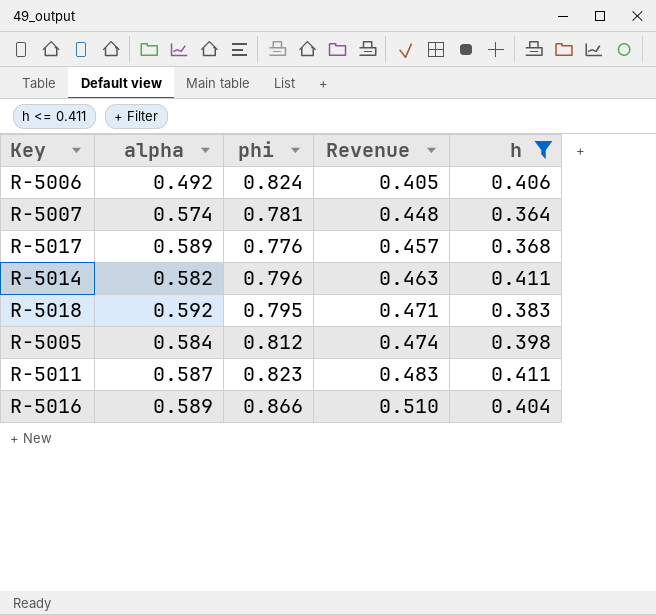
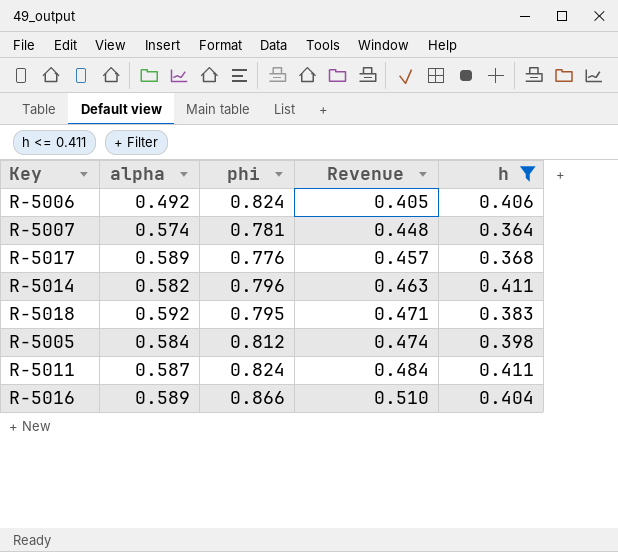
R-5011 | phi: 0.823 -> 0.824
R-5011 | Revenue: 0.483 -> 0.484

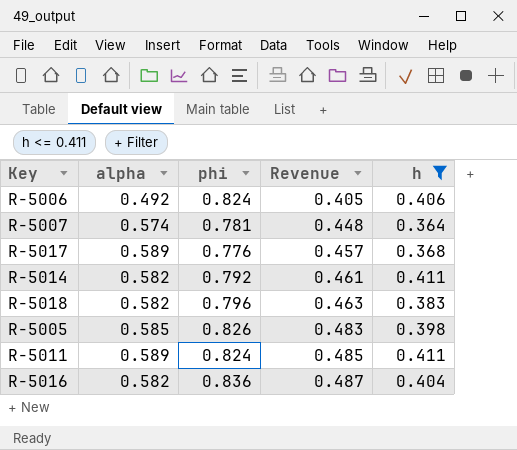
R-5014 | phi: 0.796 -> 0.792
R-5014 | Revenue: 0.463 -> 0.461
R-5018 | alpha: 0.592 -> 0.582
R-5018 | phi: 0.795 -> 0.796
R-5018 | Revenue: 0.471 -> 0.463
R-5005 | alpha: 0.584 -> 0.585
R-5005 | phi: 0.812 -> 0.826
R-5005 | Revenue: 0.474 -> 0.483
R-5011 | alpha: 0.587 -> 0.589
R-5011 | Revenue: 0.484 -> 0.485
R-5016 | alpha: 0.589 -> 0.582
R-5016 | phi: 0.866 -> 0.836
R-5016 | Revenue: 0.510 -> 0.487

